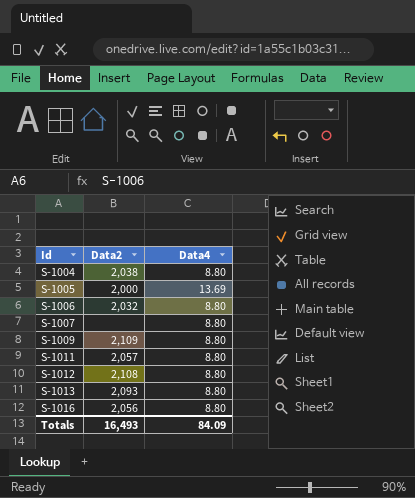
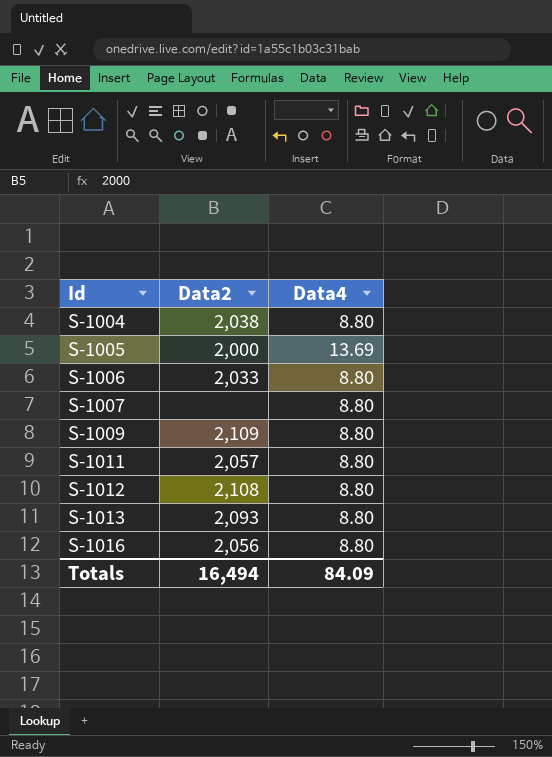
S-1006 | Data2: 2,032 -> 2,033
Totals | Data2: 16,493 -> 16,494

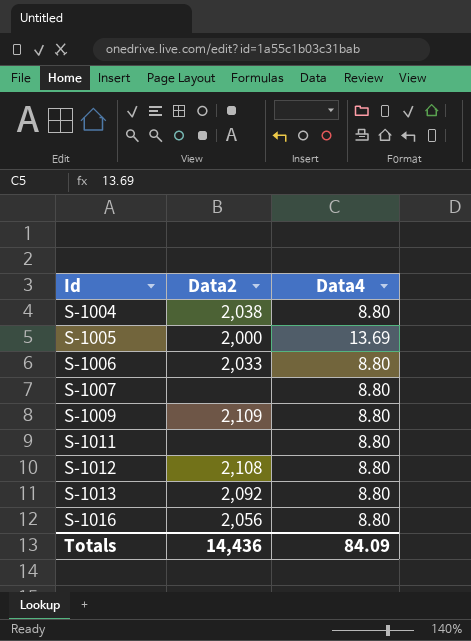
S-1011 | Data2: 2,057 -> none
S-1013 | Data2: 2,093 -> 2,092
Totals | Data2: 16,494 -> 14,436

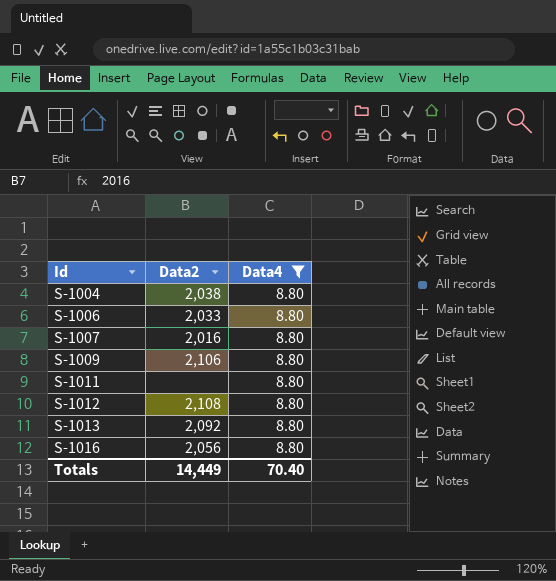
filter: none -> Data4 = 8.80
S-1007 | Data2: none -> 2,016
S-1009 | Data2: 2,109 -> 2,106
Totals | Data2: 14,436 -> 14,449
Totals | Data4: 84.09 -> 70.40

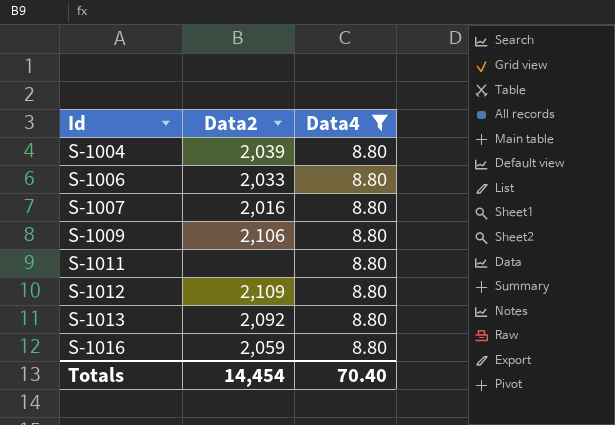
S-1004 | Data2: 2,038 -> 2,039
S-1012 | Data2: 2,108 -> 2,109
S-1016 | Data2: 2,056 -> 2,059
Totals | Data2: 14,449 -> 14,454

